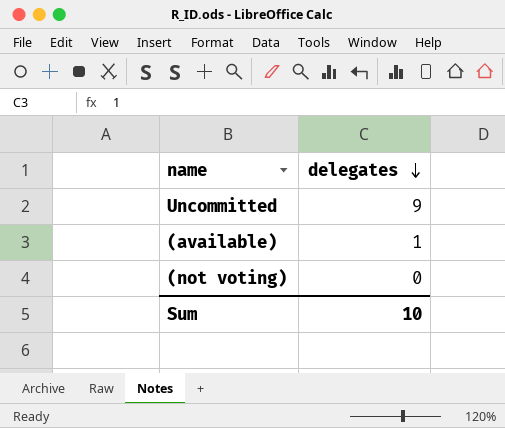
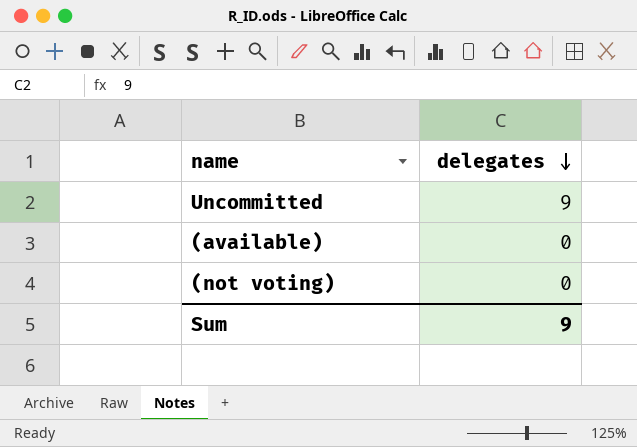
(available) | delegates: 1 -> 0
Sum | delegates: 10 -> 9

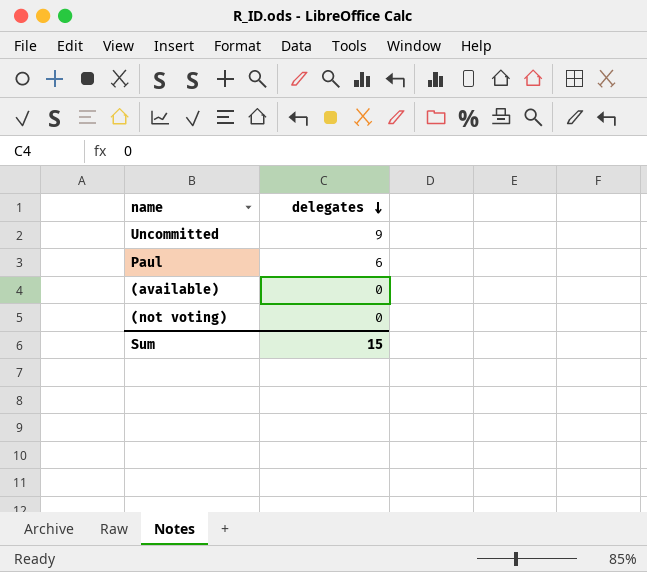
row Paul: none -> 6
Sum | delegates: 9 -> 15

